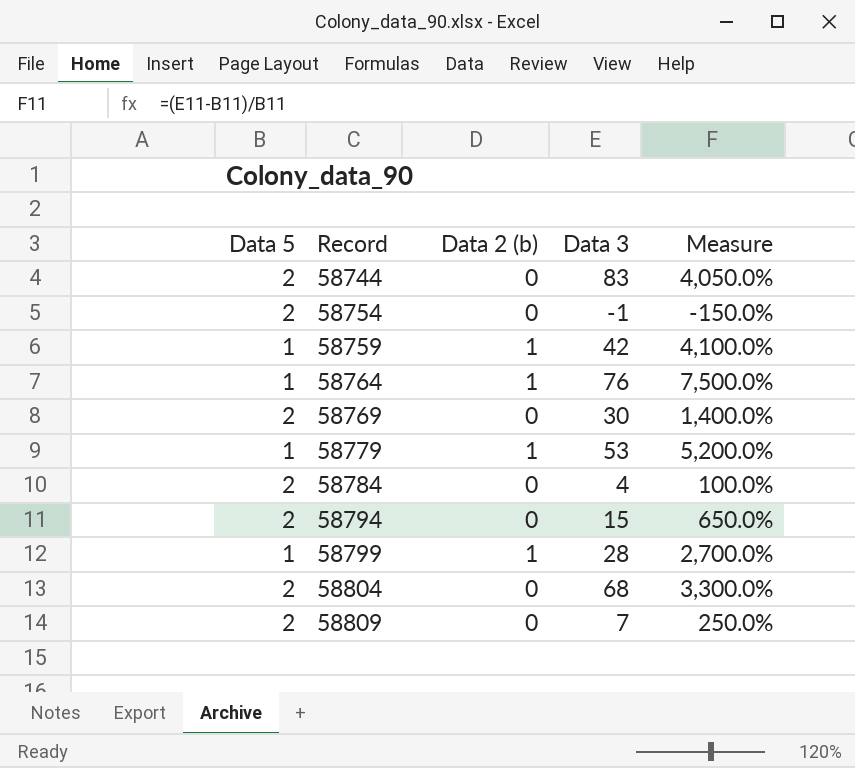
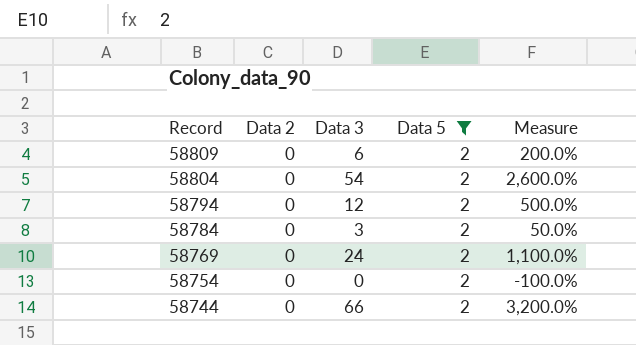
filter: none -> Data 5 = 2
row order: Record ascending -> Record descending
column name: Data 2 (b) -> Data 2
column Data 5 | position: 1 -> 4
58809 | Data 3: 7 -> 6
58809 | Measure: 250.0% -> 200.0%
58804 | Data 3: 68 -> 54
58804 | Measure: 3,300.0% -> 2,600.0%
58794 | Data 3: 15 -> 12
58794 | Measure: 650.0% -> 500.0%
58784 | Data 3: 4 -> 3
58784 | Measure: 100.0% -> 50.0%
58769 | Data 3: 30 -> 24
58769 | Measure: 1,400.0% -> 1,100.0%
58754 | Data 3: -1 -> 0
58754 | Measure: -150.0% -> -100.0%
58744 | Data 3: 83 -> 66
58744 | Measure: 4,050.0% -> 3,200.0%

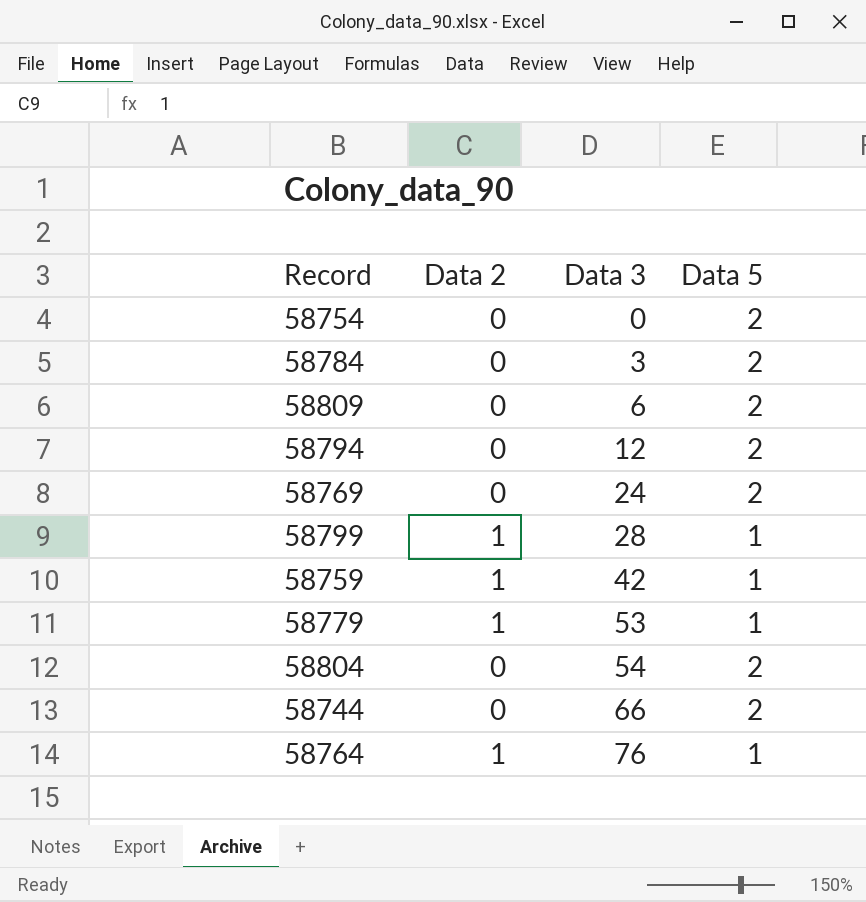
filter: Data 5 = 2 -> none
row order: Record descending -> Data 3 ascending
column Measure | formula: ([Data 3] - [Data 5]) / [Data 5] -> none

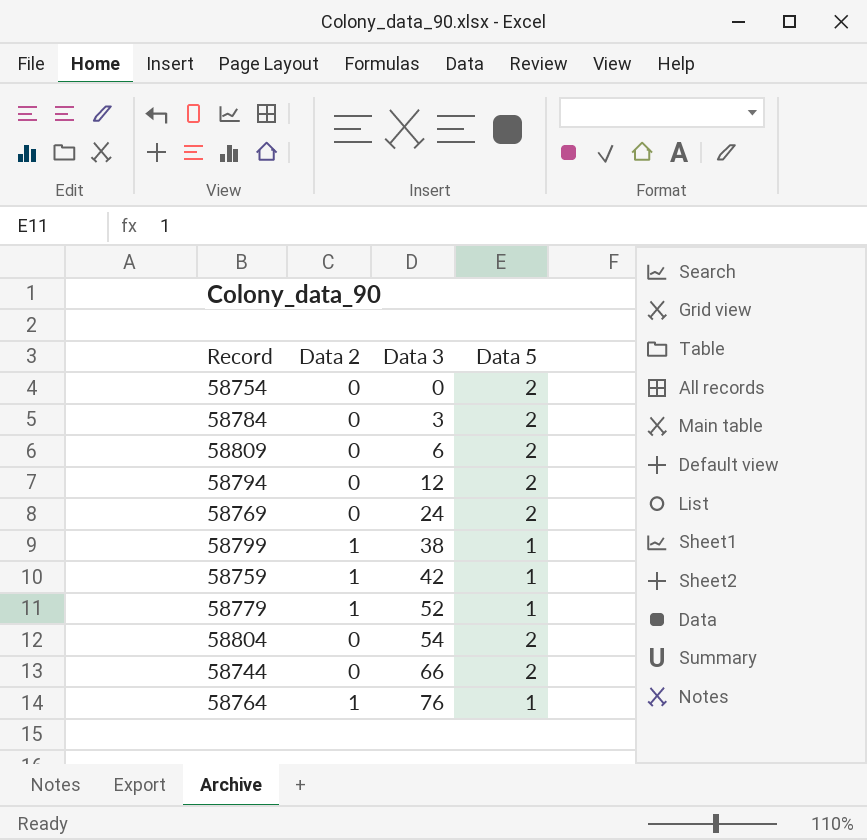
58799 | Data 3: 28 -> 38
58779 | Data 3: 53 -> 52

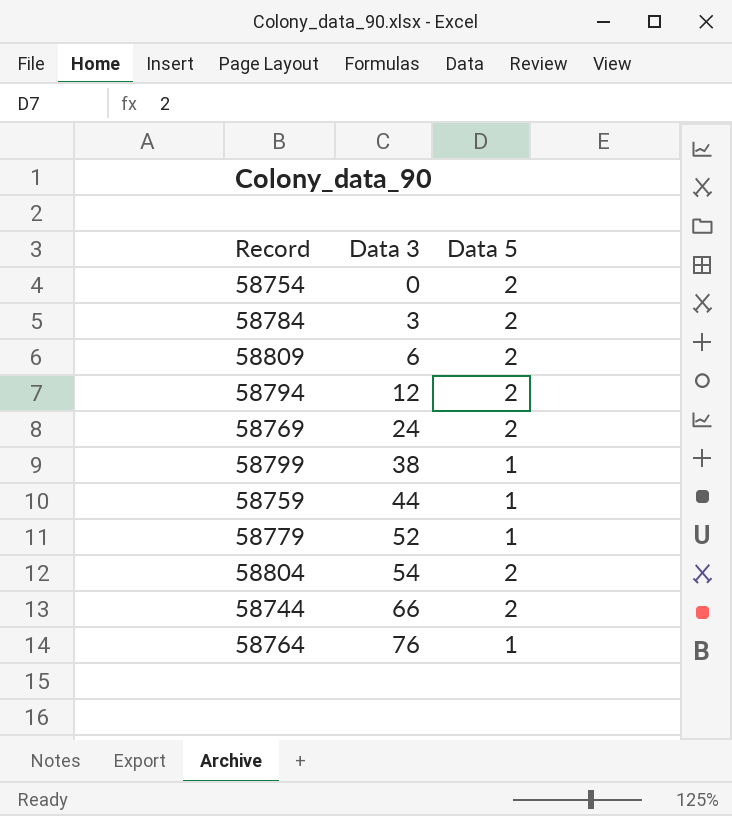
column Data 2 | position: 2 -> none
58759 | Data 3: 42 -> 44

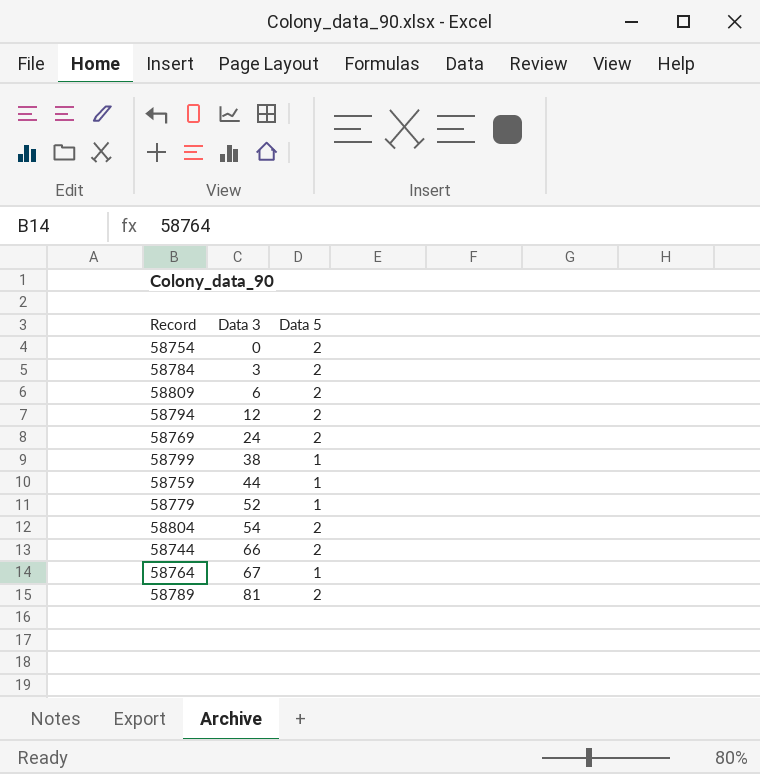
58764 | Data 3: 76 -> 67
row 58789: none -> 81 | 2

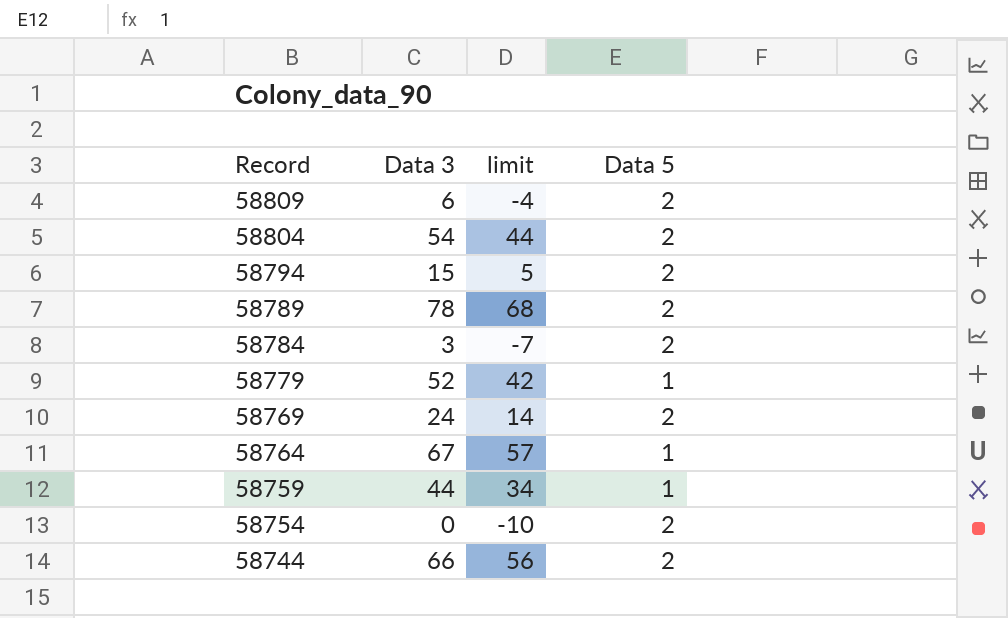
row order: Data 3 ascending -> Record descending
column limit | formula: none -> [Data 3] - 10
row 58799: 38 | 1 -> none
58794 | Data 3: 12 -> 15
58789 | Data 3: 81 -> 78

